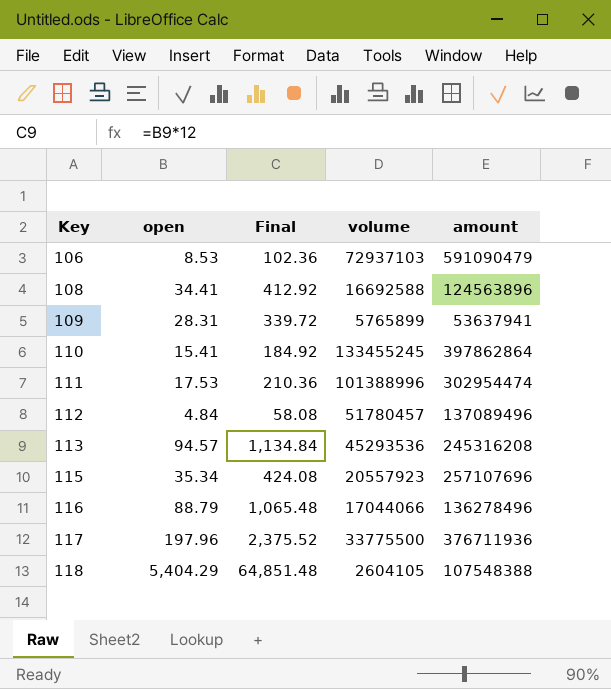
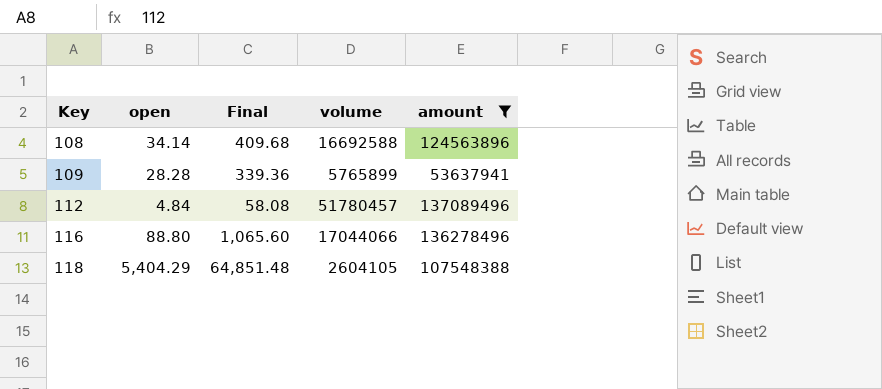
filter: none -> amount <= 137089496
108 | open: 34.41 -> 34.14
108 | Final: 412.92 -> 409.68
109 | open: 28.31 -> 28.28
109 | Final: 339.72 -> 339.36
116 | open: 88.79 -> 88.80
116 | Final: 1,065.48 -> 1,065.60

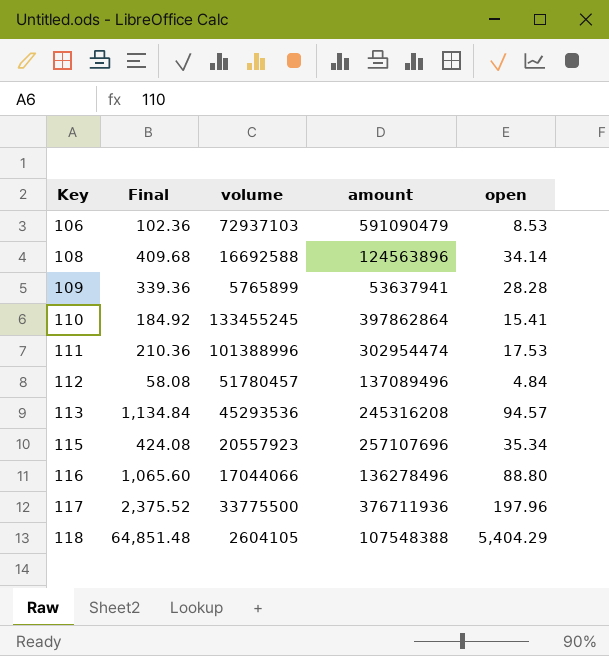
filter: amount <= 137089496 -> none
column open | position: 2 -> 5

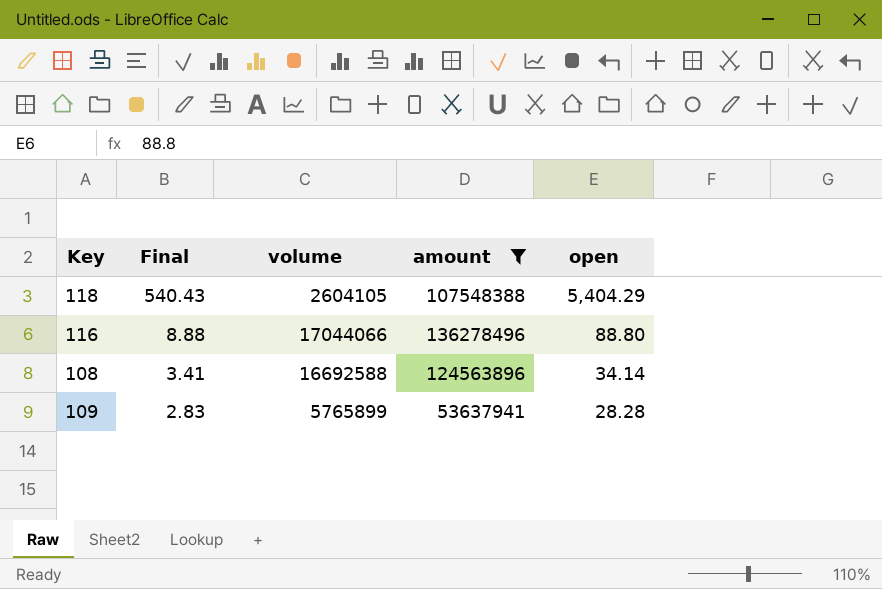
filter: none -> amount <= 136278496
row order: Key ascending -> Final descending
column Final | formula: [open] * 12 -> [open] * 0.1

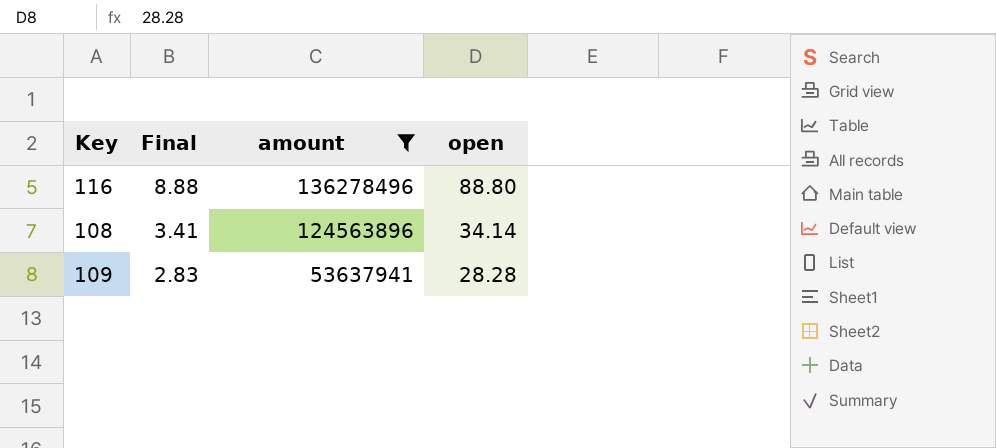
column volume | position: 3 -> none
row 118: 540.43 | 2604105 | 107548388 | 5,404.29 -> none

